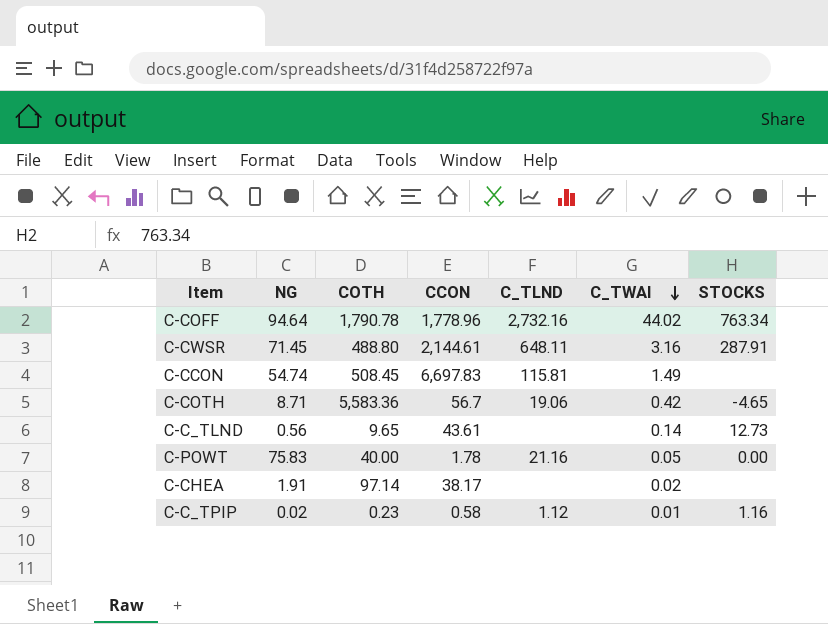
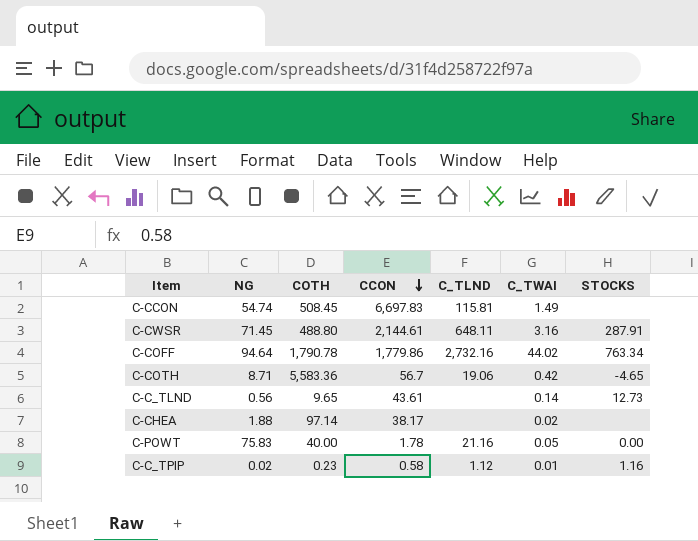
row order: C_TWAI descending -> CCON descending
C-COFF | CCON: 1,778.96 -> 1,779.86
C-CHEA | NG: 1.91 -> 1.88

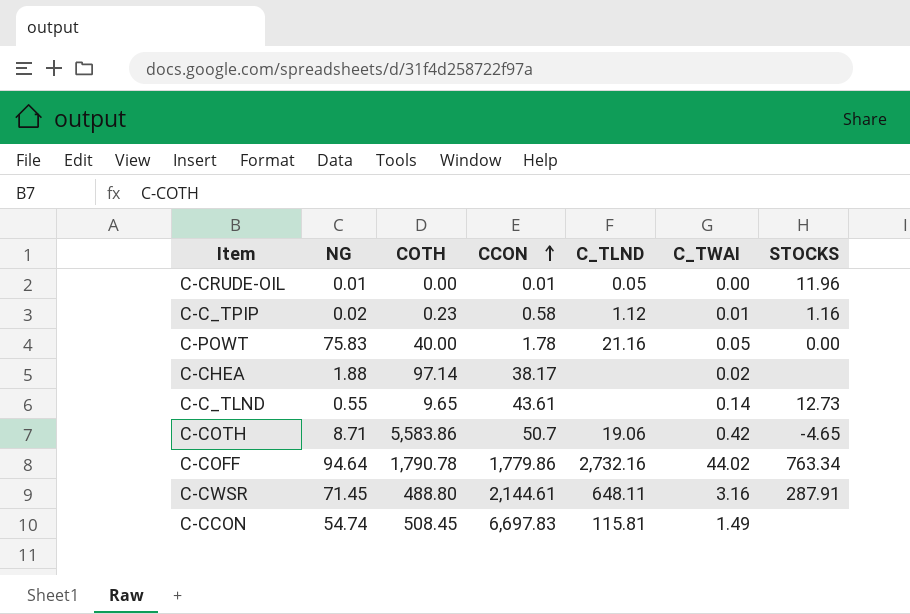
row order: CCON descending -> CCON ascending
row C-CRUDE-OIL: none -> 0.01 | 0.00 | 0.01 | 0.05 | 0.00 | 11.96
C-C_TLND | NG: 0.56 -> 0.55
C-COTH | COTH: 5,583.36 -> 5,583.86
C-COTH | CCON: 56.7 -> 50.7

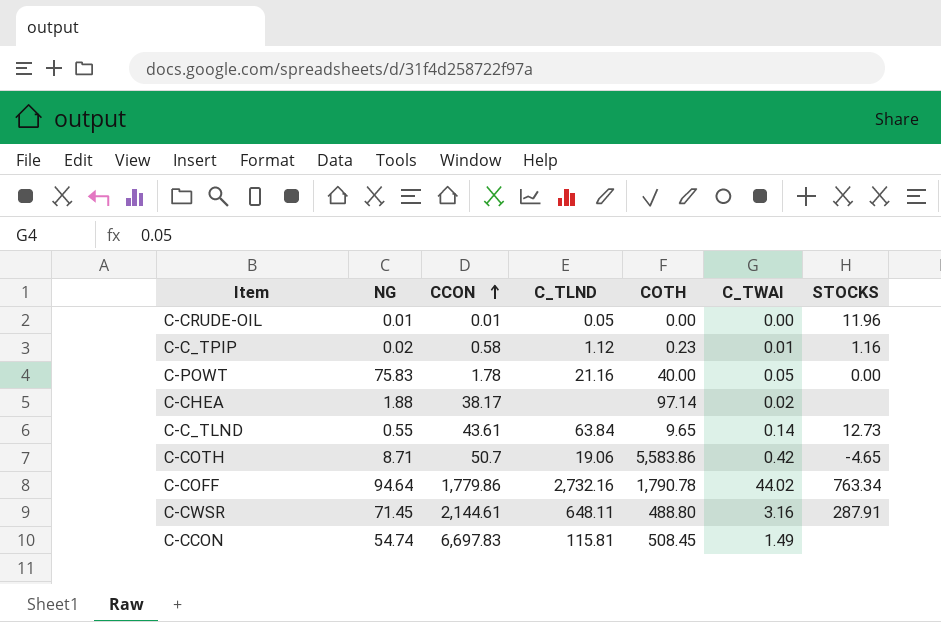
column COTH | position: 3 -> 5
C-C_TLND | C_TLND: none -> 63.84

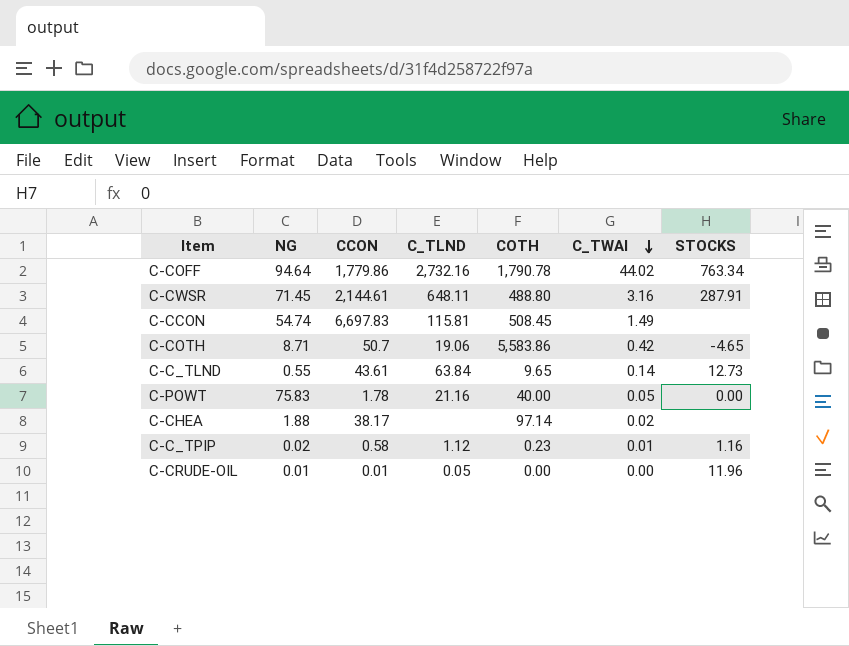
row order: CCON ascending -> C_TWAI descending

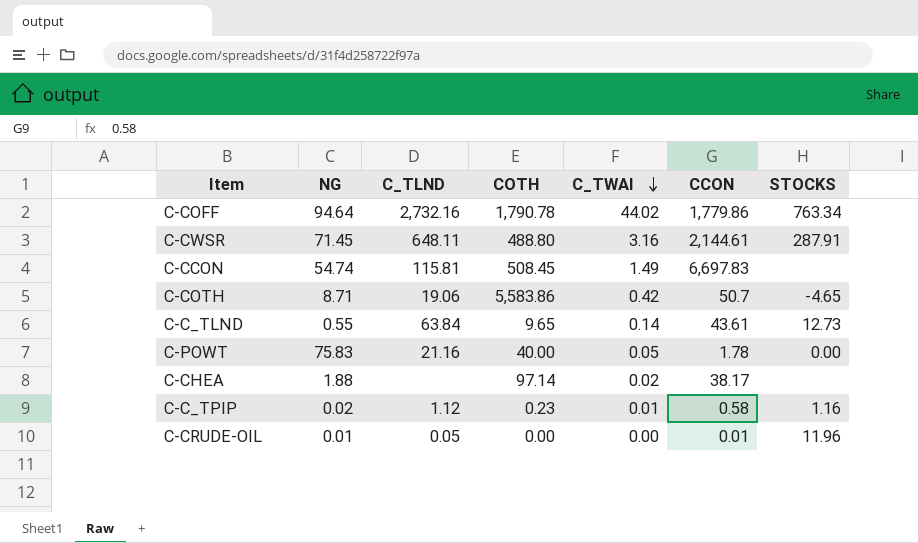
column CCON | position: 3 -> 6

